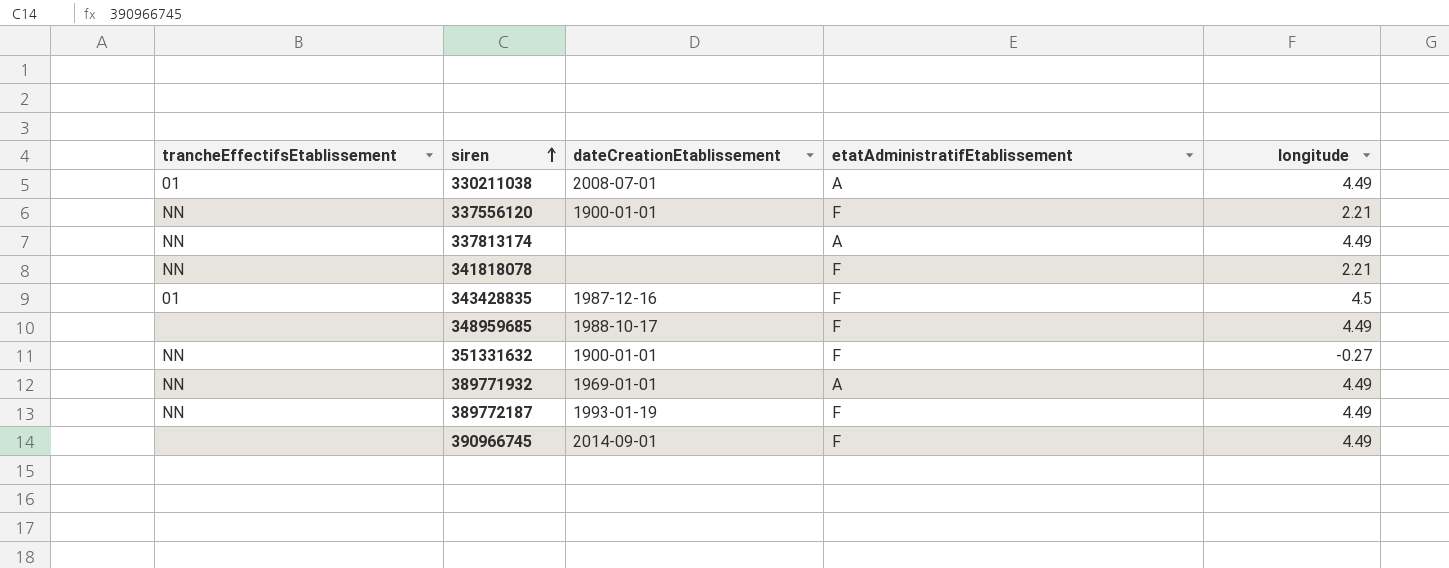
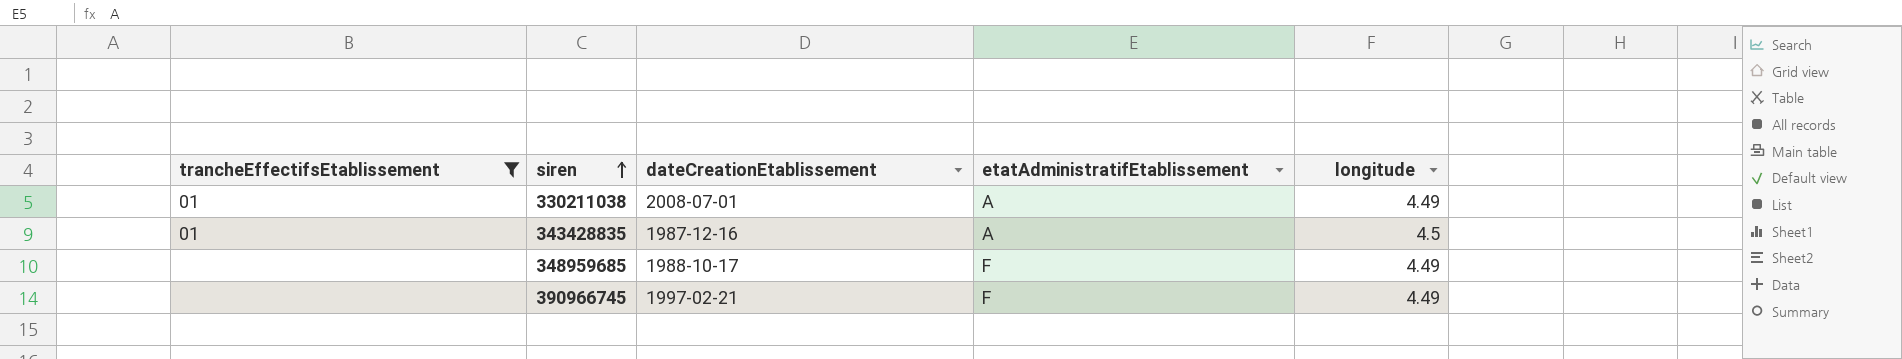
filter: none -> trancheEffectifsEtablissement != NN
343428835 | etatAdministratifEtablissement: F -> A
390966745 | dateCreationEtablissement: 2014-09-01 -> 1997-02-21

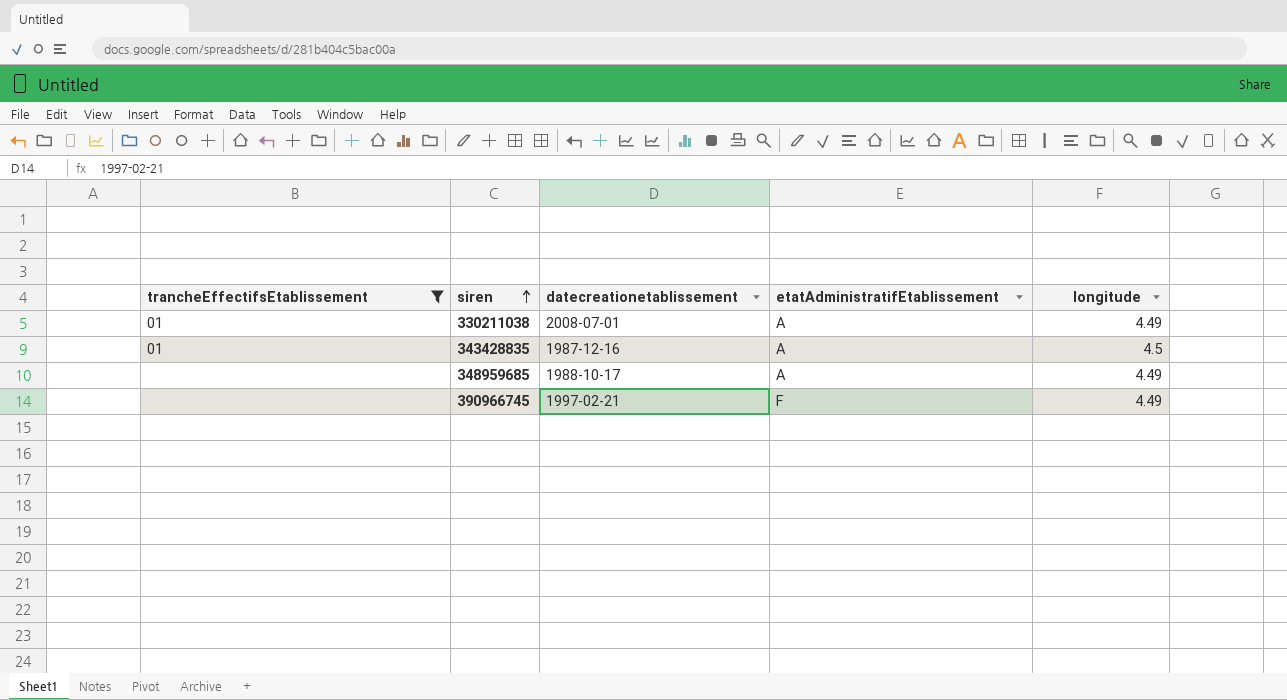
column name: dateCreationEtablissement -> datecreationetablissement
348959685 | etatAdministratifEtablissement: F -> A

